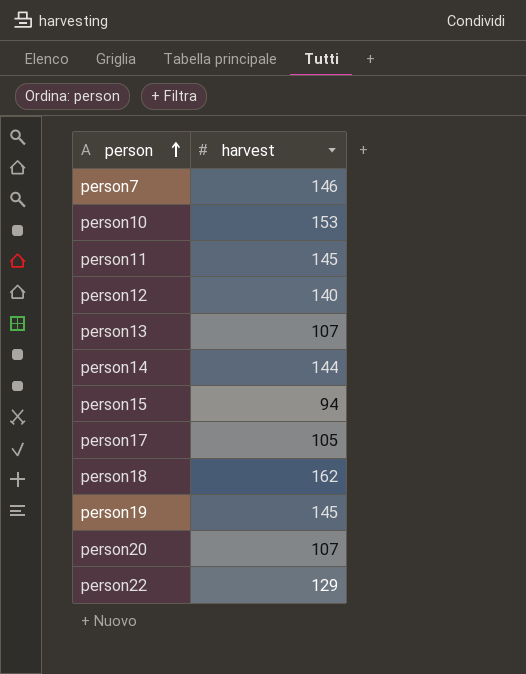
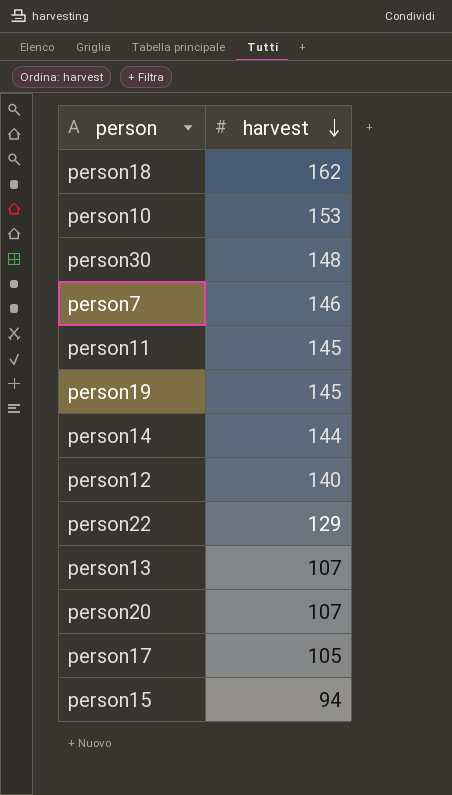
row order: person ascending -> harvest descending
row person30: none -> 148

